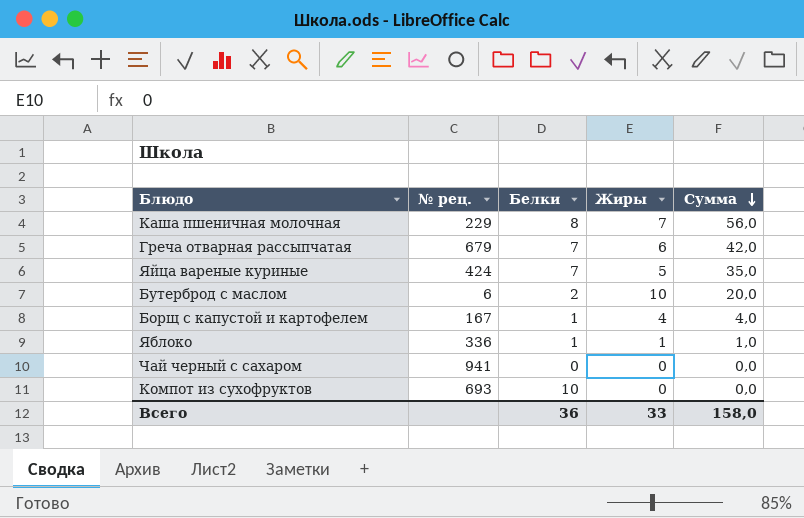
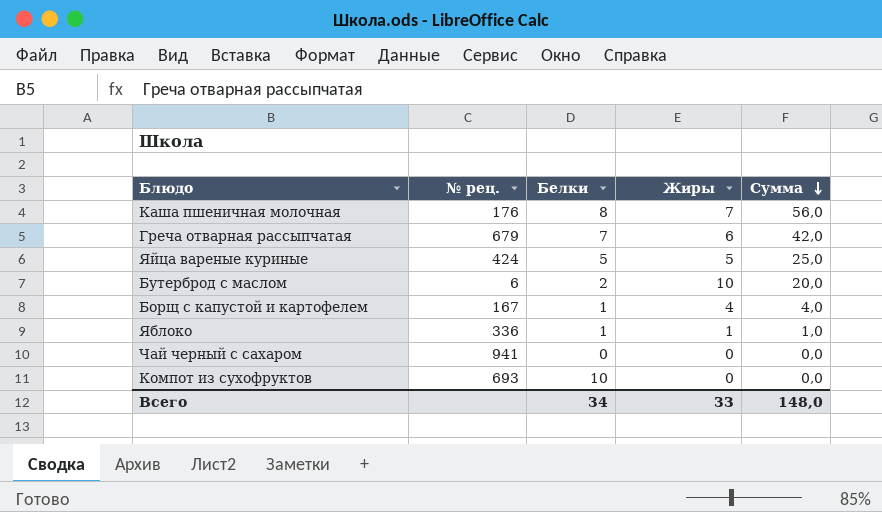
Каша пшеничная молочная | № рец.: 229 -> 176
Яйца вареные куриные | Белки: 7 -> 5
Яйца вареные куриные | Сумма: 35,0 -> 25,0
Всего | Белки: 36 -> 34
Всего | Сумма: 158,0 -> 148,0

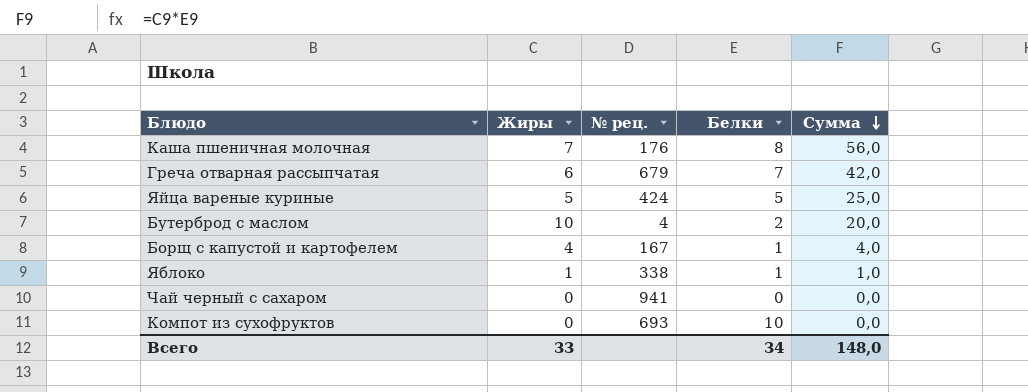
column Жиры | position: 4 -> 2
Бутерброд с маслом | № рец.: 6 -> 4
Яблоко | № рец.: 336 -> 338

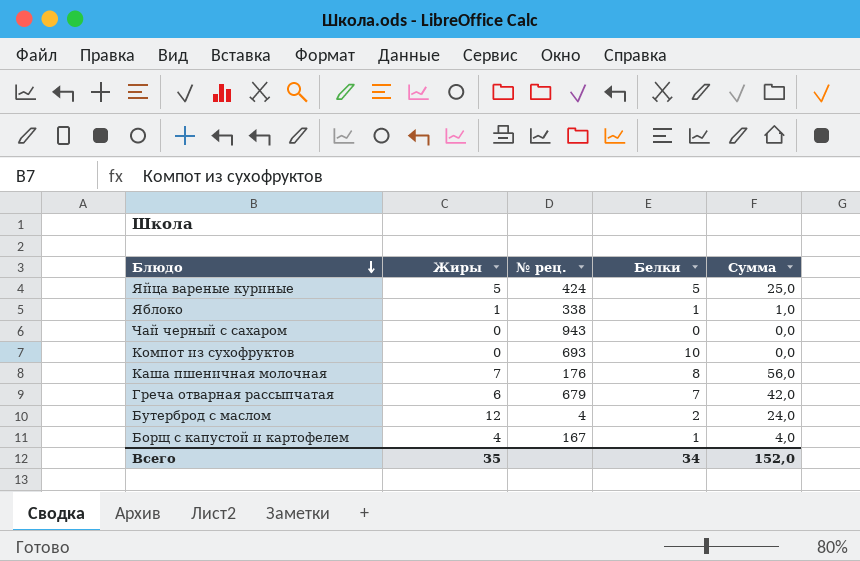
row order: Сумма descending -> Блюдо descending
Чай черный с сахаром | № рец.: 941 -> 943
Бутерброд с маслом | Жиры: 10 -> 12
Бутерброд с маслом | Сумма: 20,0 -> 24,0
Всего | Жиры: 33 -> 35
Всего | Сумма: 148,0 -> 152,0

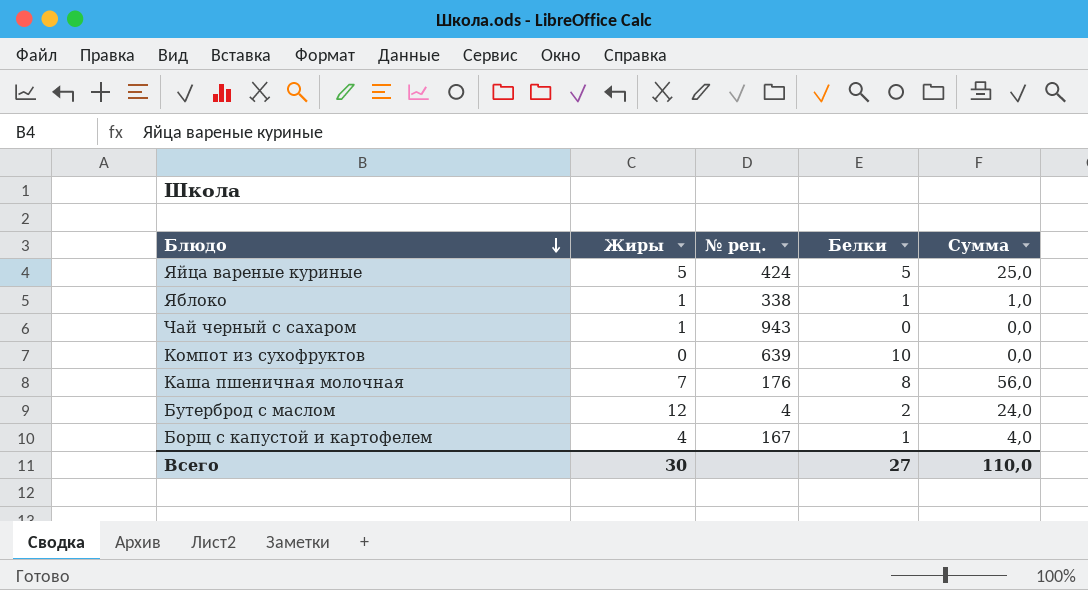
row Греча отварная рассыпчатая: 6 | 679 | 7 | 42,0 -> none
Чай черный с сахаром | Жиры: 0 -> 1
Компот из сухофруктов | № рец.: 693 -> 639
Всего | Жиры: 35 -> 30
Всего | Белки: 34 -> 27
Всего | Сумма: 152,0 -> 110,0

